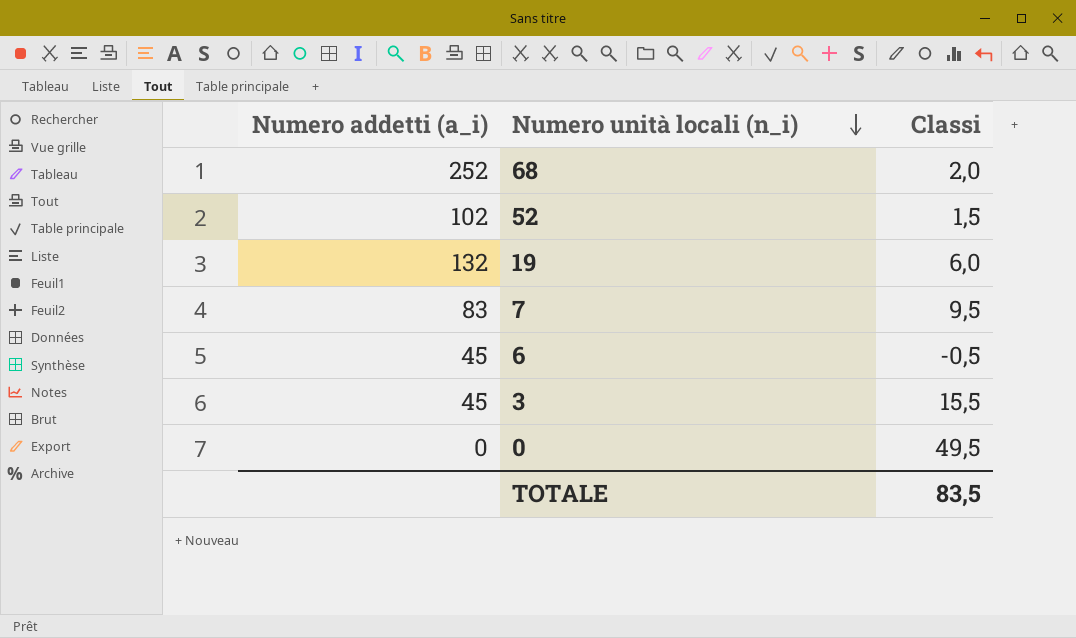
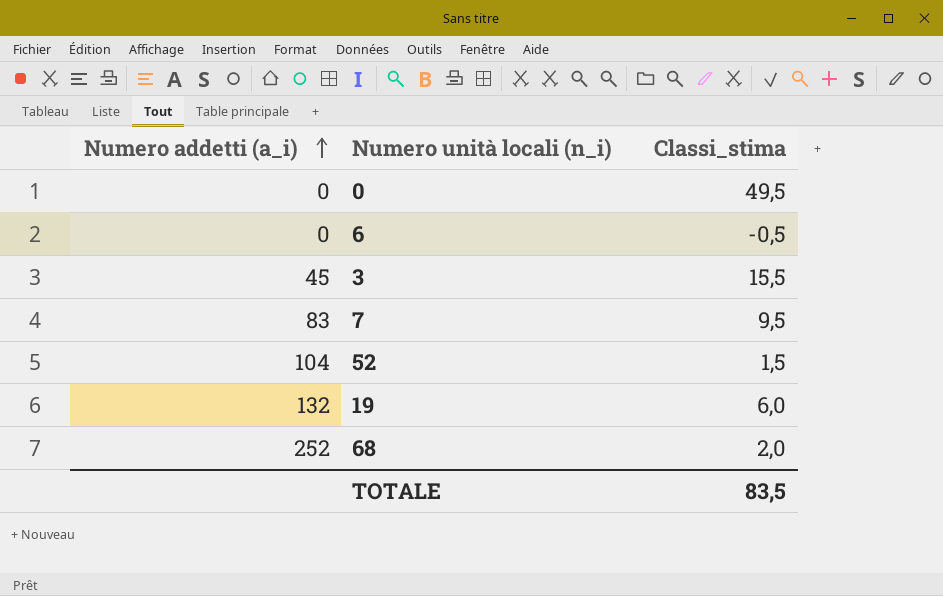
row order: Numero unità locali (n_i) descending -> Numero addetti (a_i) ascending
column name: Classi -> Classi_stima
6 | Numero addetti (a_i): 45 -> 0
52 | Numero addetti (a_i): 102 -> 104

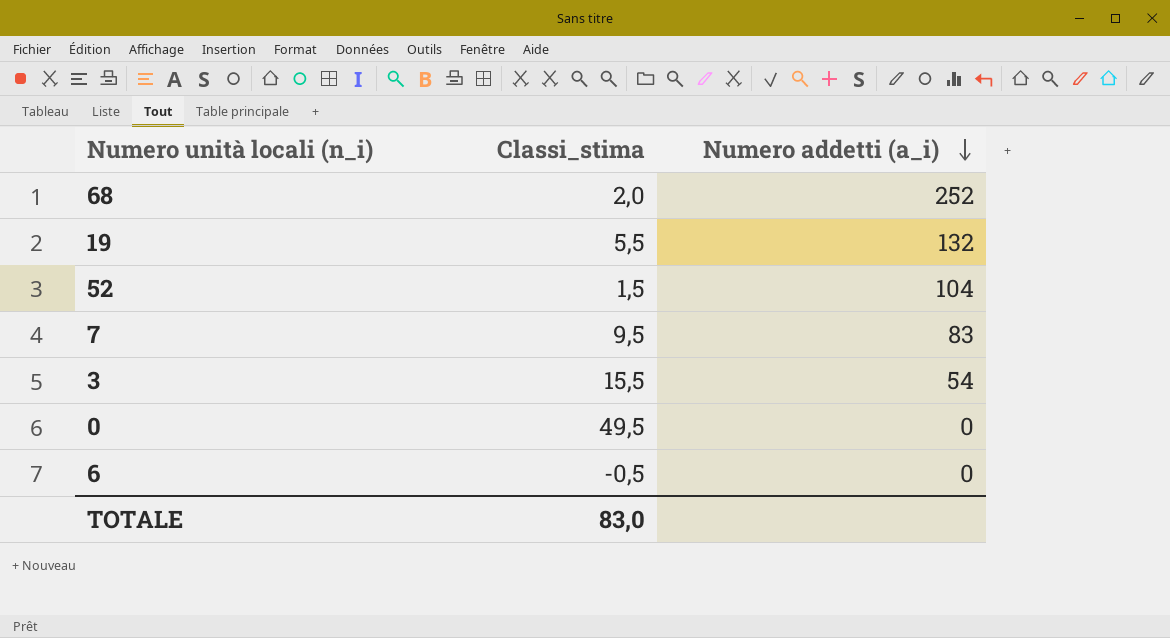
row order: Numero addetti (a_i) ascending -> Numero addetti (a_i) descending
column Numero addetti (a_i) | position: 1 -> 3
19 | Classi_stima: 6,0 -> 5,5
3 | Numero addetti (a_i): 45 -> 54
TOTALE | Classi_stima: 83,5 -> 83,0

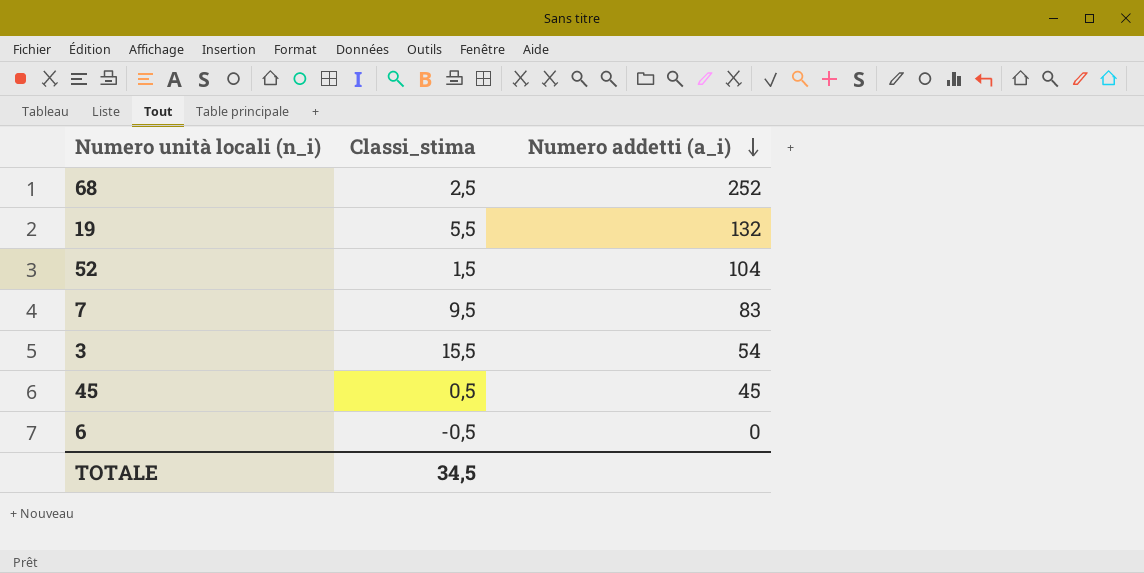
row 0: 49,5 | 0 -> none
68 | Classi_stima: 2,0 -> 2,5
row 45: none -> 0,5 | 45
TOTALE | Classi_stima: 83,0 -> 34,5

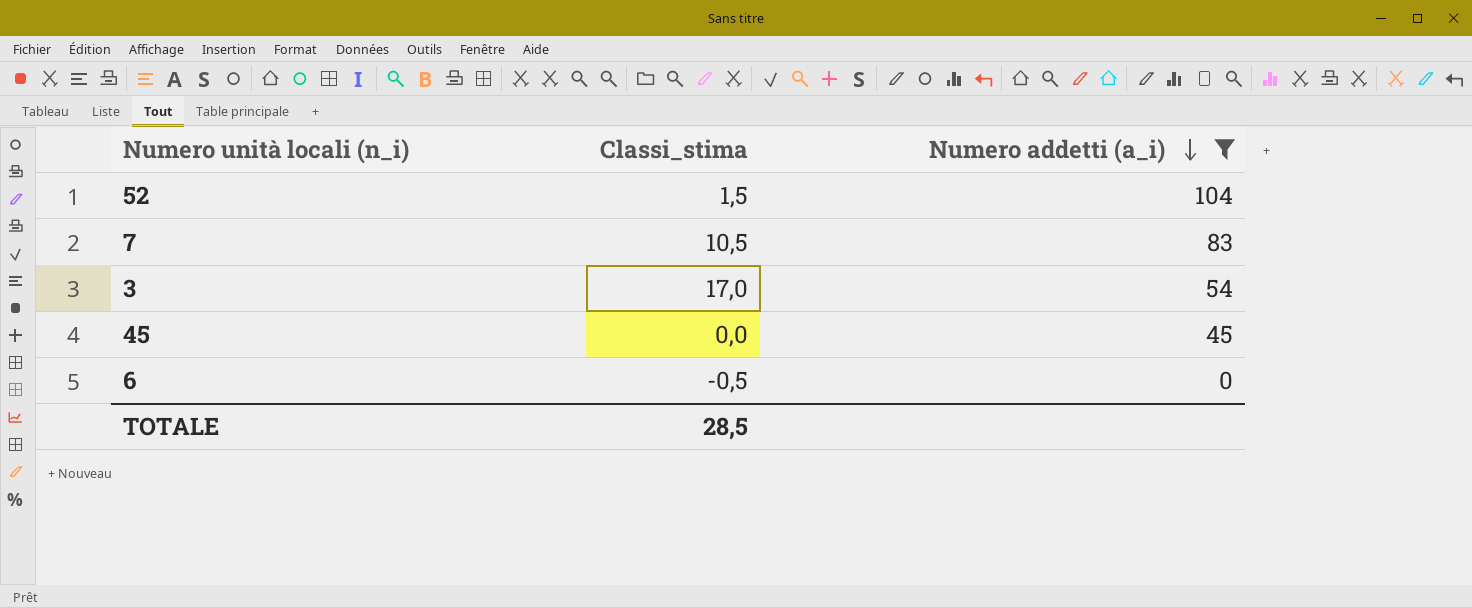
filter: none -> Numero addetti (a_i) <= 104
7 | Classi_stima: 9,5 -> 10,5
3 | Classi_stima: 15,5 -> 17,0
45 | Classi_stima: 0,5 -> 0,0
TOTALE | Classi_stima: 34,5 -> 28,5

